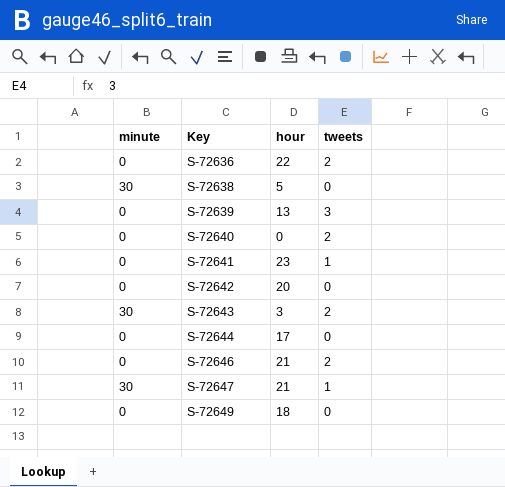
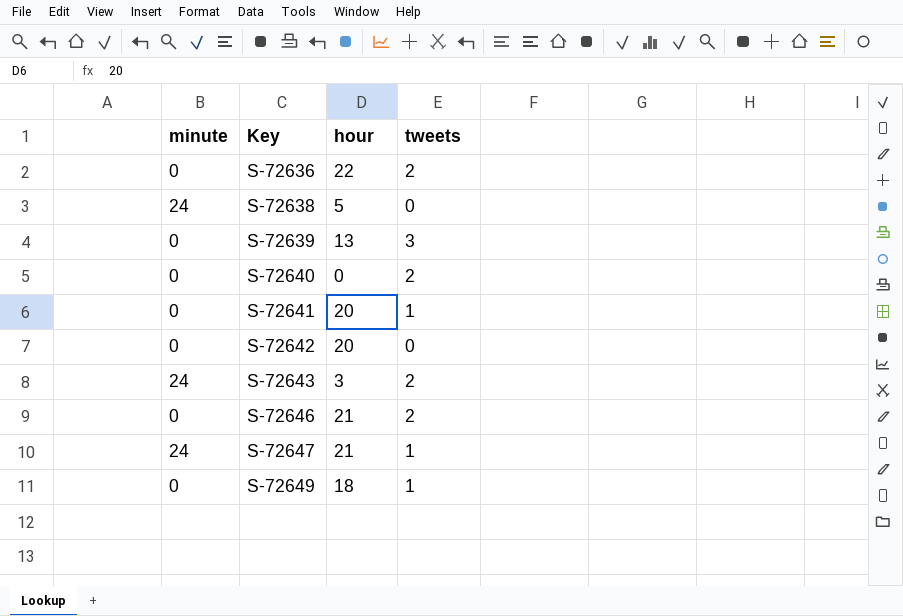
row S-72644: 0 | 17 | 0 -> none
S-72638 | minute: 30 -> 24
S-72641 | hour: 23 -> 20
S-72643 | minute: 30 -> 24
S-72647 | minute: 30 -> 24
S-72649 | tweets: 0 -> 1

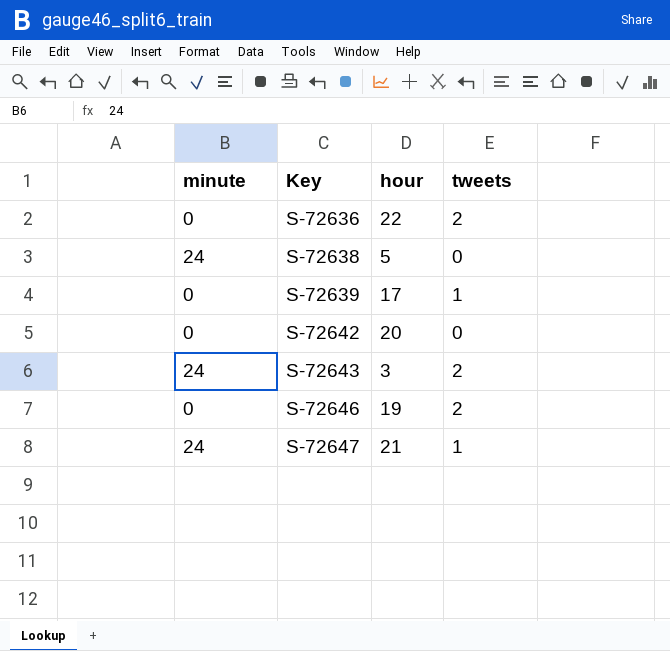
row S-72640: 0 | 0 | 2 -> none
row S-72641: 0 | 20 | 1 -> none
row S-72649: 0 | 18 | 1 -> none
S-72639 | hour: 13 -> 17
S-72639 | tweets: 3 -> 1
S-72646 | hour: 21 -> 19

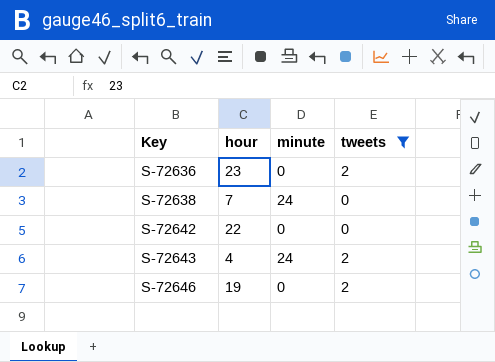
filter: none -> tweets != 1
column minute | position: 1 -> 3
S-72636 | hour: 22 -> 23
S-72638 | hour: 5 -> 7
S-72642 | hour: 20 -> 22
S-72643 | hour: 3 -> 4

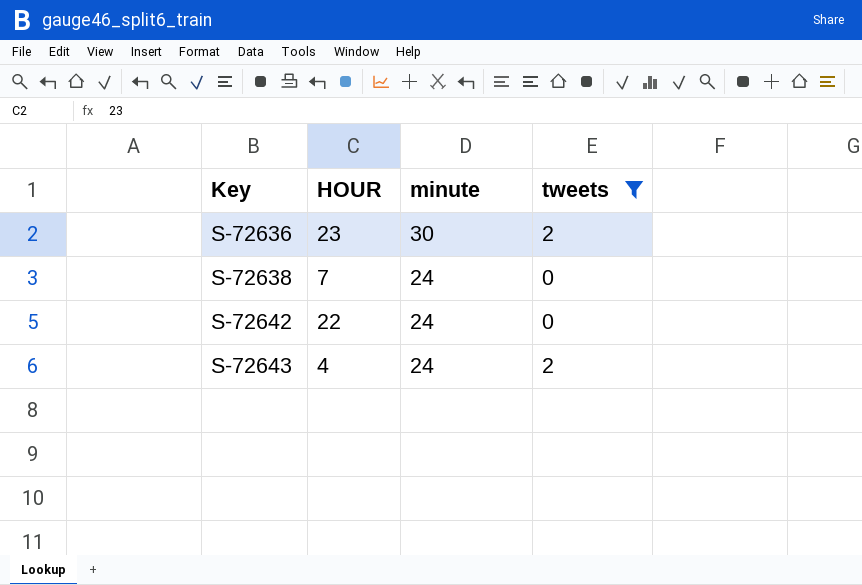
column name: hour -> HOUR
row S-72646: 19 | 0 | 2 -> none
S-72636 | minute: 0 -> 30
S-72642 | minute: 0 -> 24

